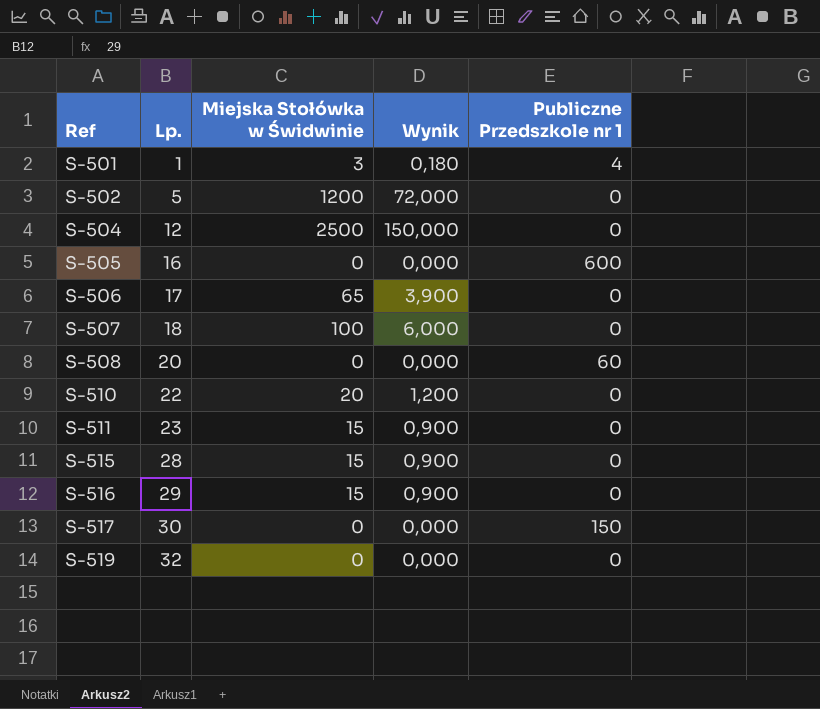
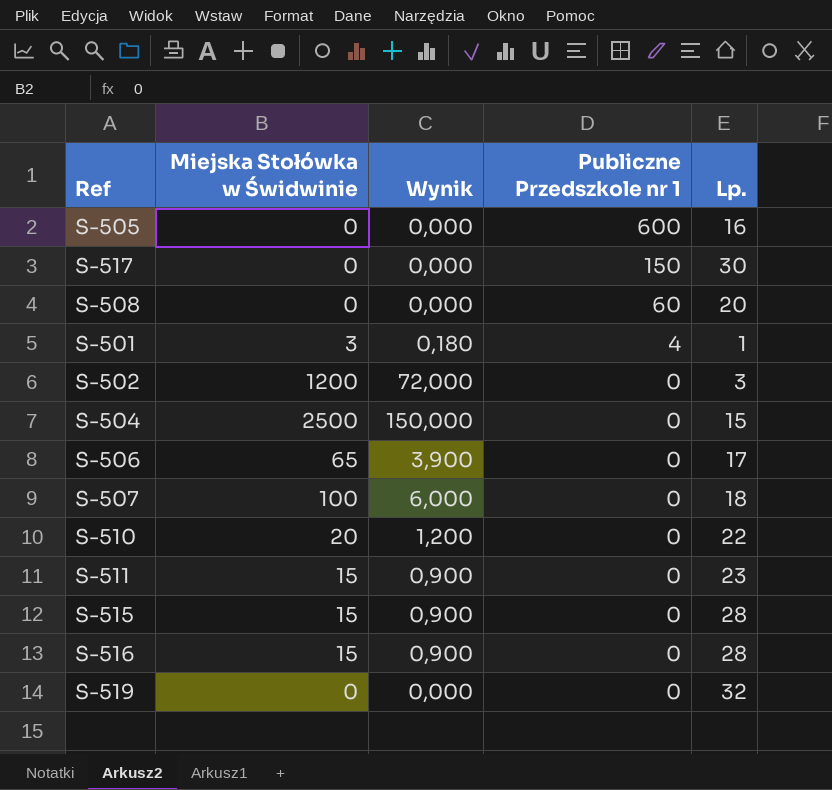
row order: Ref ascending -> Publiczne Przedszkole nr 1 descending
column Lp. | position: 2 -> 5
S-502 | Lp.: 5 -> 3
S-504 | Lp.: 12 -> 15
S-516 | Lp.: 29 -> 28

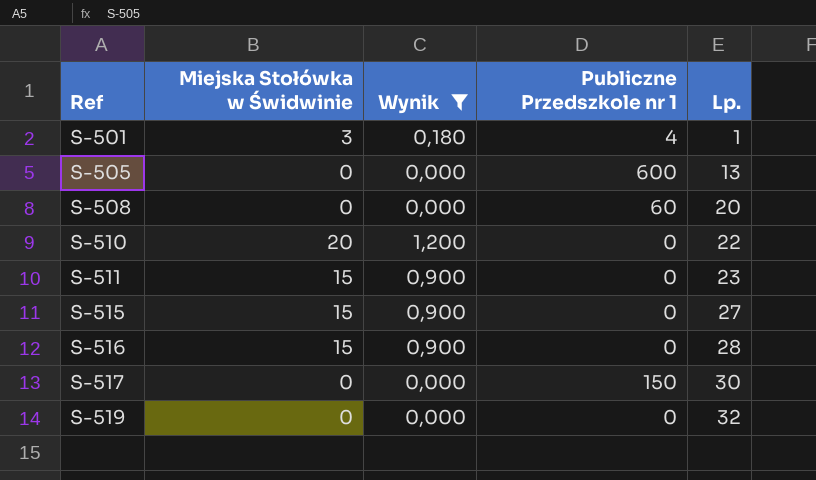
filter: none -> Wynik <= 1,200
row order: Publiczne Przedszkole nr 1 descending -> Ref ascending
S-505 | Lp.: 16 -> 13
S-515 | Lp.: 28 -> 27

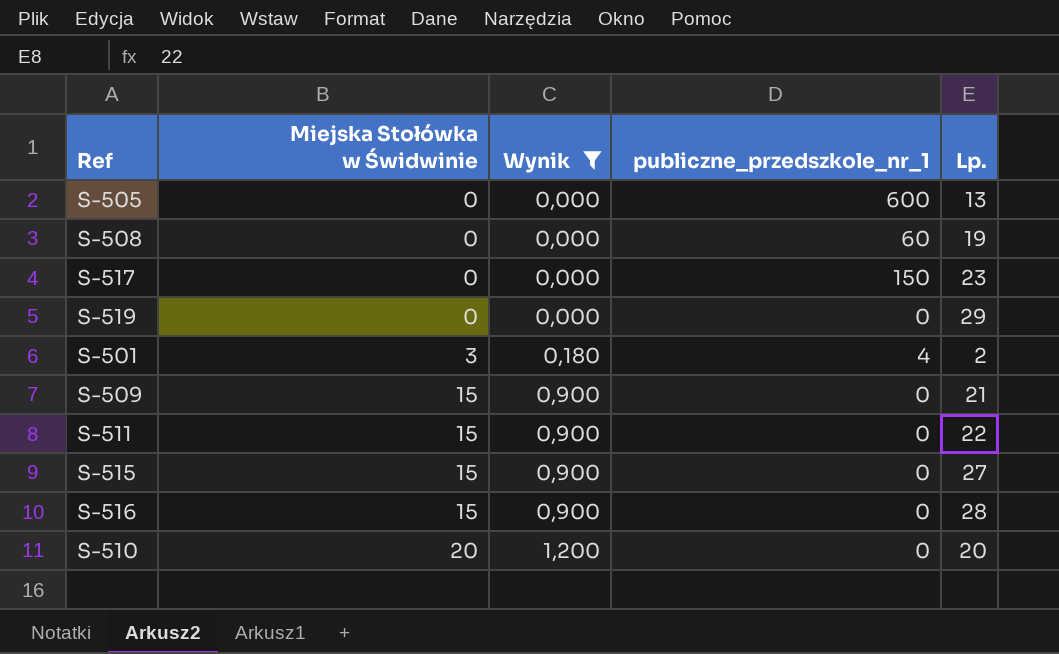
row order: Ref ascending -> Miejska Stołówka w Świdwinie ascending
column name: Publiczne Przedszkole nr 1 -> publiczne_przedszkole_nr_1
S-508 | Lp.: 20 -> 19
S-517 | Lp.: 30 -> 23
S-519 | Lp.: 32 -> 29
S-501 | Lp.: 1 -> 2
row S-509: none -> 15 | 0,900 | 0 | 21
S-511 | Lp.: 23 -> 22
S-510 | Lp.: 22 -> 20

